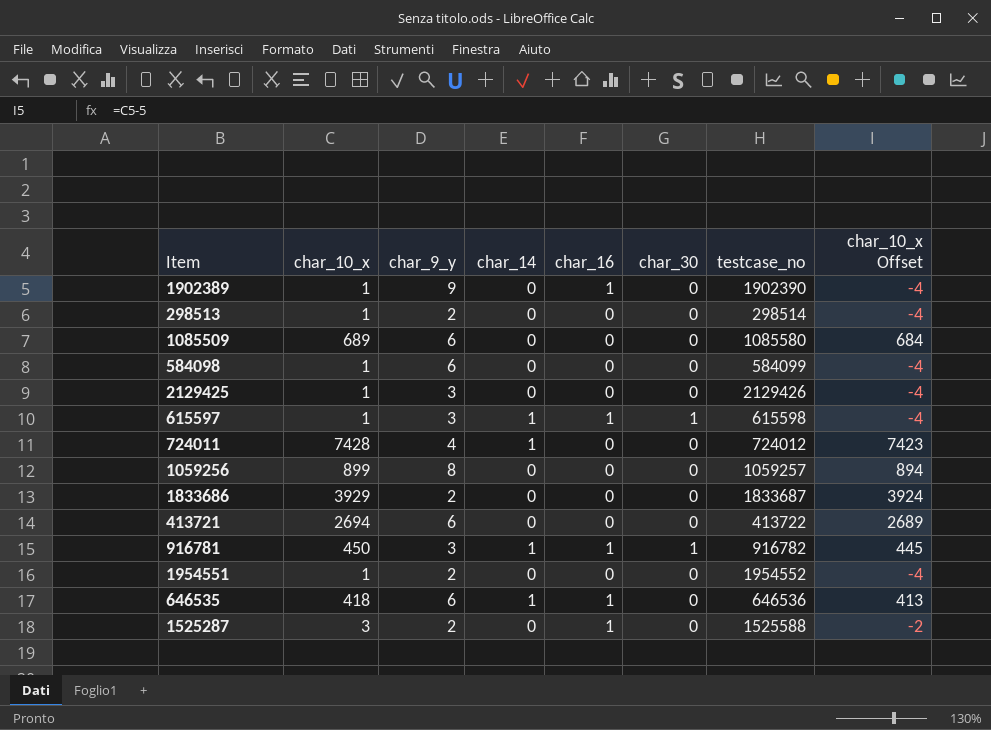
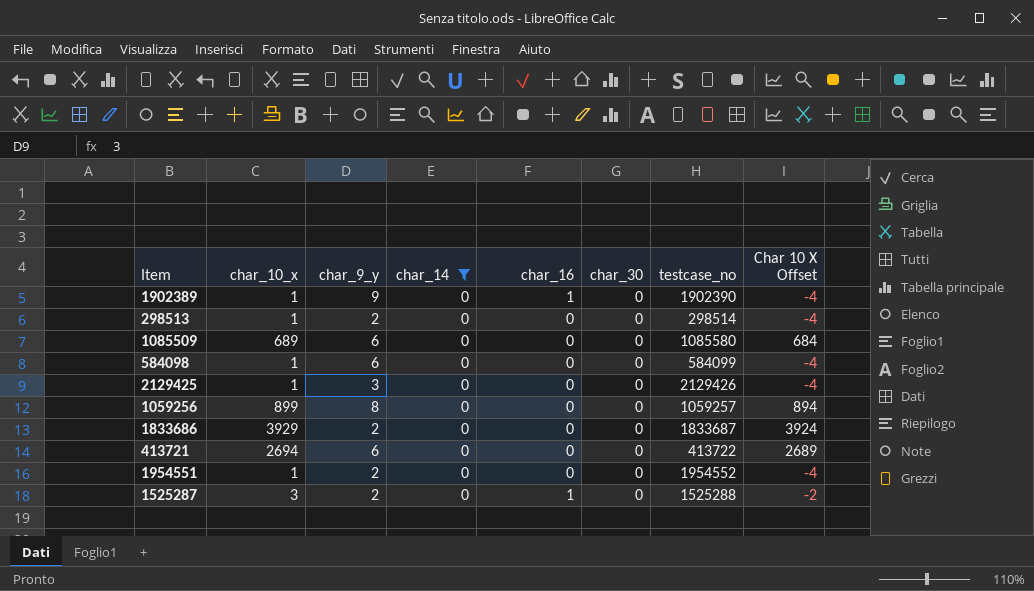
filter: none -> char_14 = 0
column name: char_10_x Offset -> Char 10 X Offset
1525287 | testcase_no: 1525588 -> 1525288

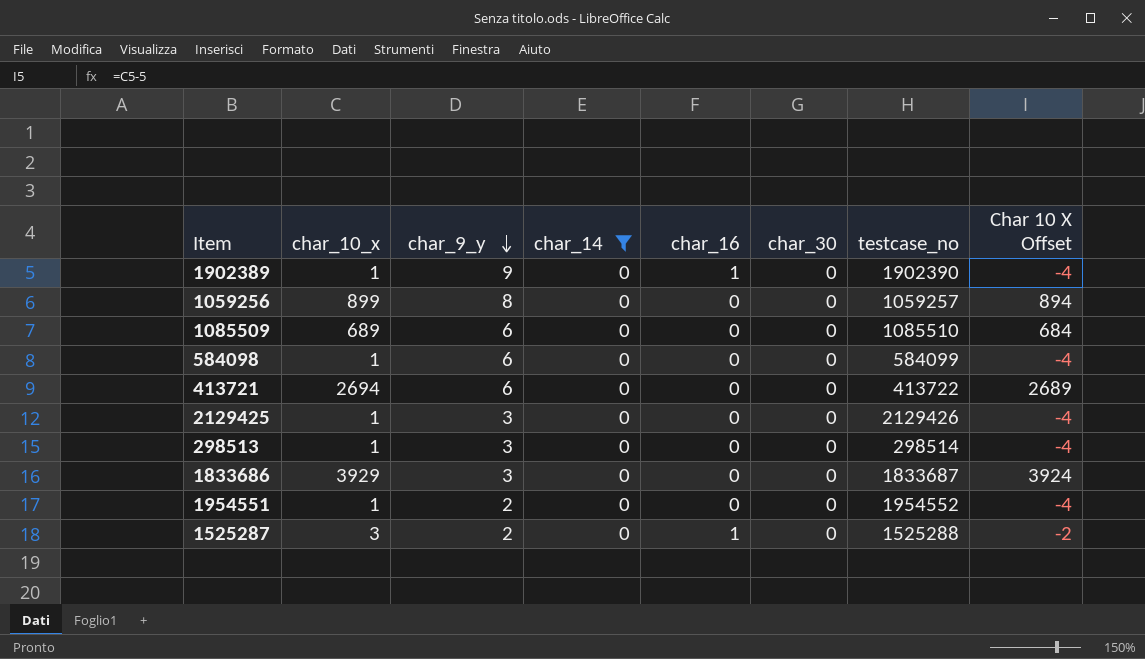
row order: none -> char_9_y descending
1085509 | testcase_no: 1085580 -> 1085510
298513 | char_9_y: 2 -> 3
1833686 | char_9_y: 2 -> 3

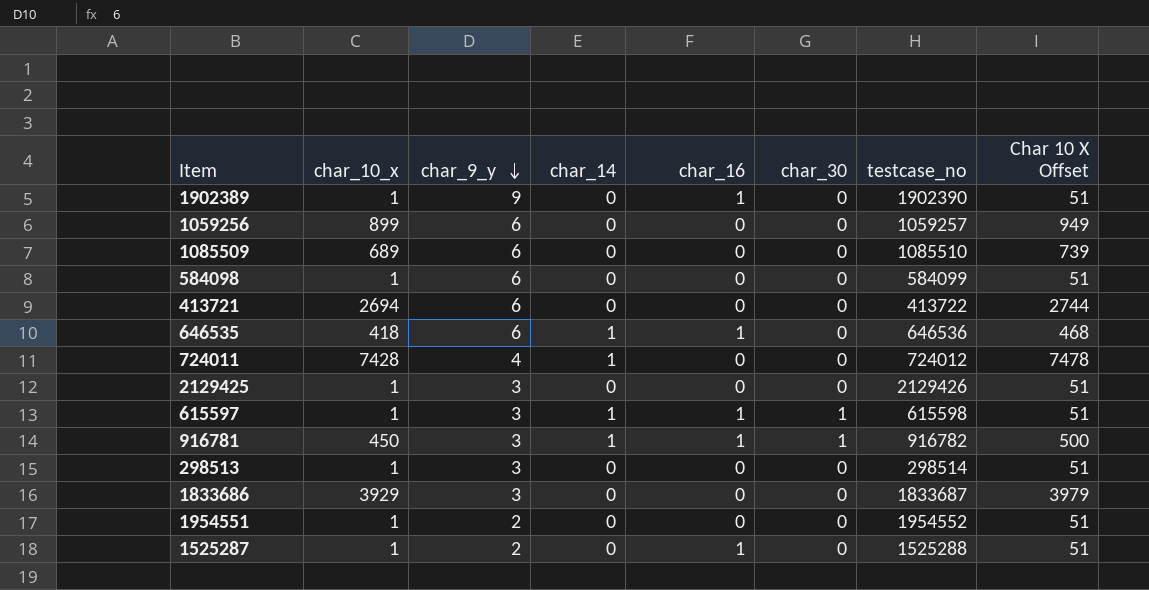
filter: char_14 = 0 -> none
column Char 10 X Offset | formula: [char_10_x] - 5 -> [char_10_x] + 50
1059256 | char_9_y: 8 -> 6
1525287 | char_10_x: 3 -> 1

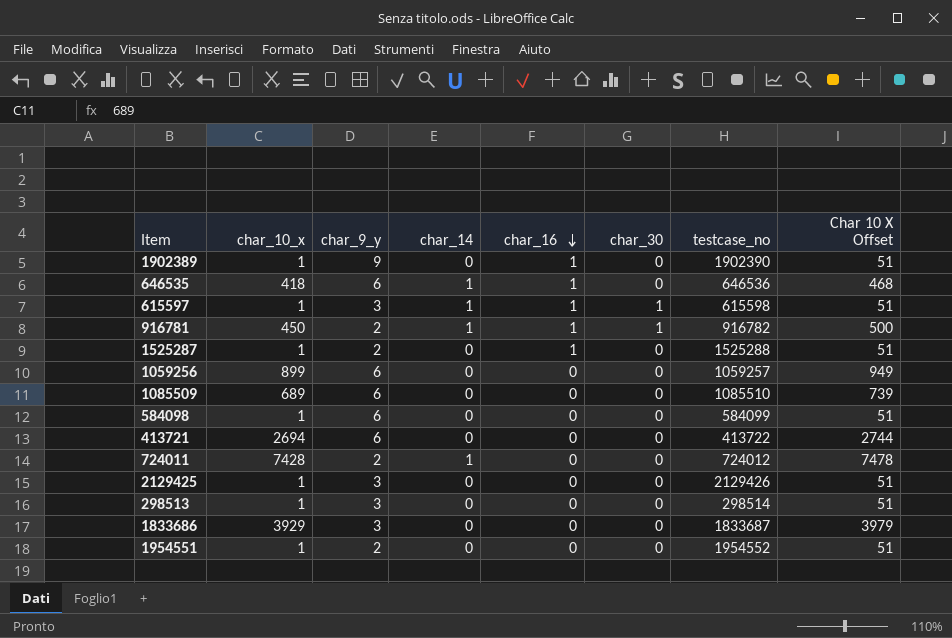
row order: char_9_y descending -> char_16 descending
916781 | char_9_y: 3 -> 2
724011 | char_9_y: 4 -> 2

